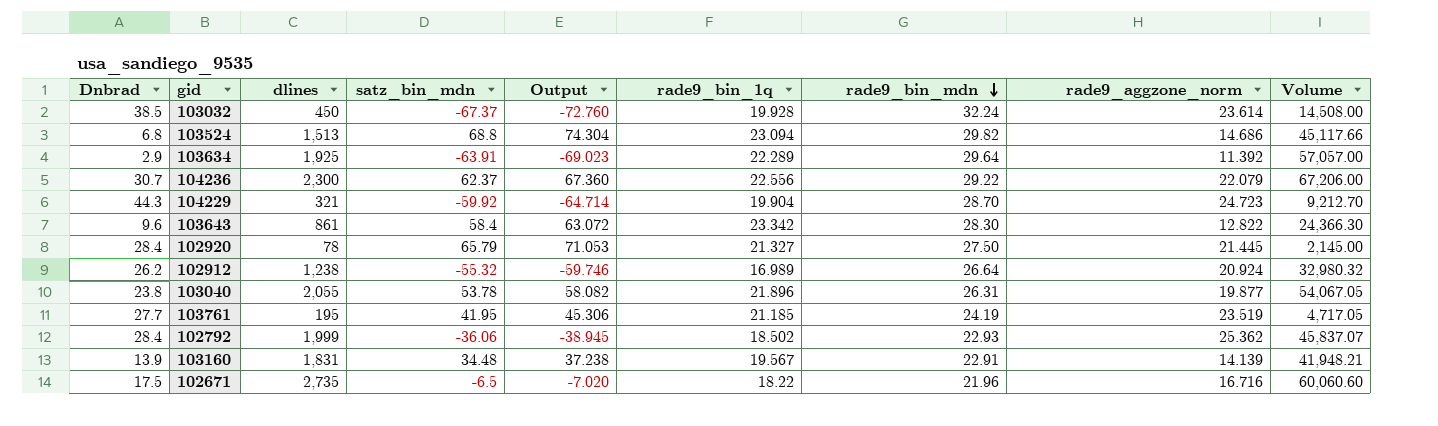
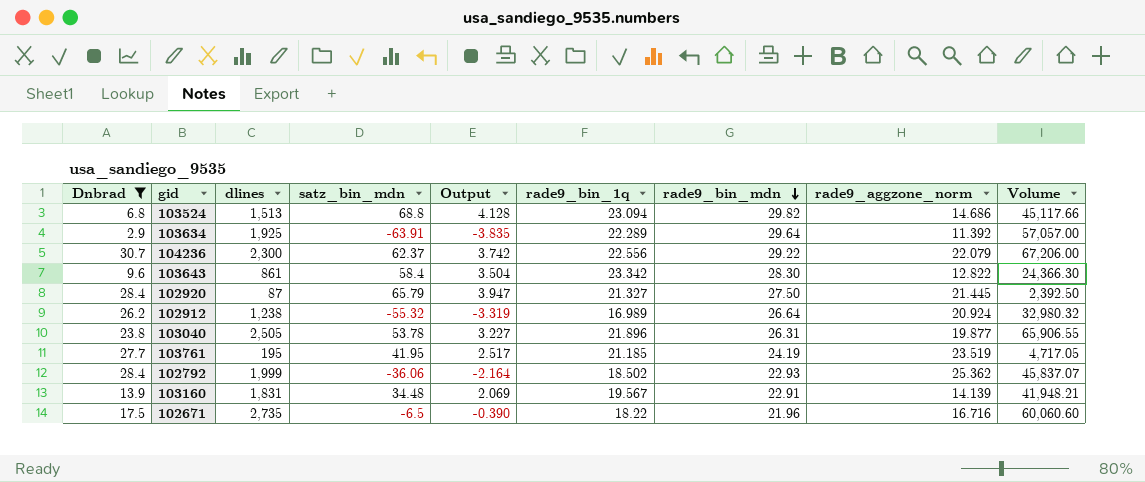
filter: none -> Dnbrad <= 30.7
column Output | formula: [satz_bin_mdn] * 1.08 -> [satz_bin_mdn] * 0.06
102920 | dlines: 78 -> 87
102920 | Volume: 2,145.00 -> 2,392.50
103040 | dlines: 2,055 -> 2,505
103040 | Volume: 54,067.05 -> 65,906.55

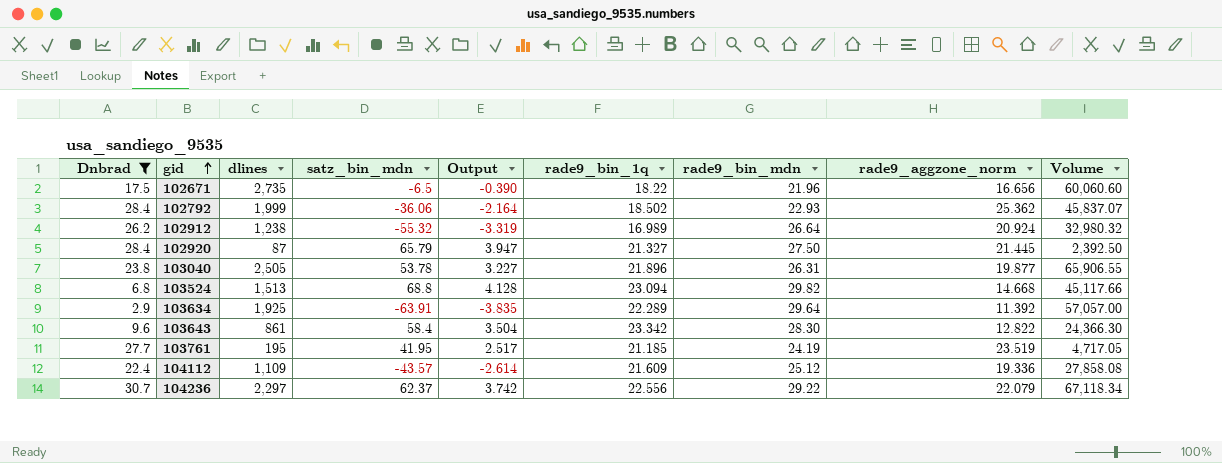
row order: rade9_bin_mdn descending -> gid ascending
row 103160: 13.9 | 1,831 | 34.48 | 2.069 | 19.567 | 22.91 | 14.139 | 41,948.21 -> none
102671 | rade9_aggzone_norm: 16.716 -> 16.656
103524 | rade9_aggzone_norm: 14.686 -> 14.668
row 104112: none -> 22.4 | 1,109 | -43.57 | -2.614 | 21.609 | 25.12 | 19.336 | 27,858.08
104236 | dlines: 2,300 -> 2,297
104236 | Volume: 67,206.00 -> 67,118.34

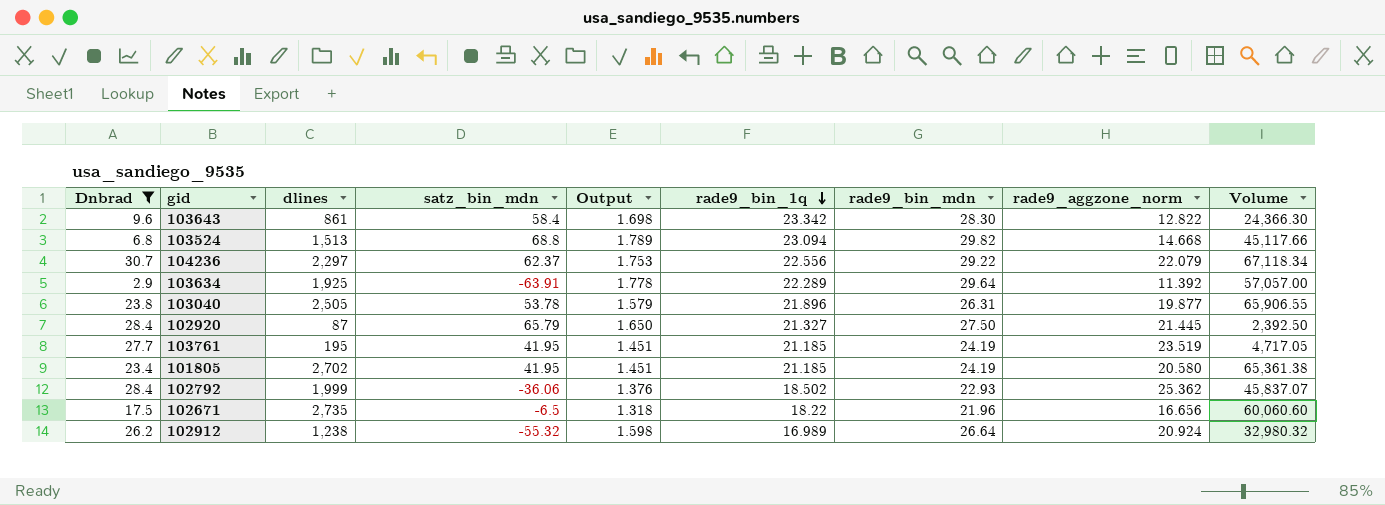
row order: gid ascending -> rade9_bin_1q descending
column Output | formula: [satz_bin_mdn] * 0.06 -> [rade9_bin_mdn] * 0.06
row 104112: 22.4 | 1,109 | -43.57 | -2.614 | 21.609 | 25.12 | 19.336 | 27,858.08 -> none
row 101805: none -> 23.4 | 2,702 | 41.95 | 1.451 | 21.185 | 24.19 | 20.580 | 65,361.38

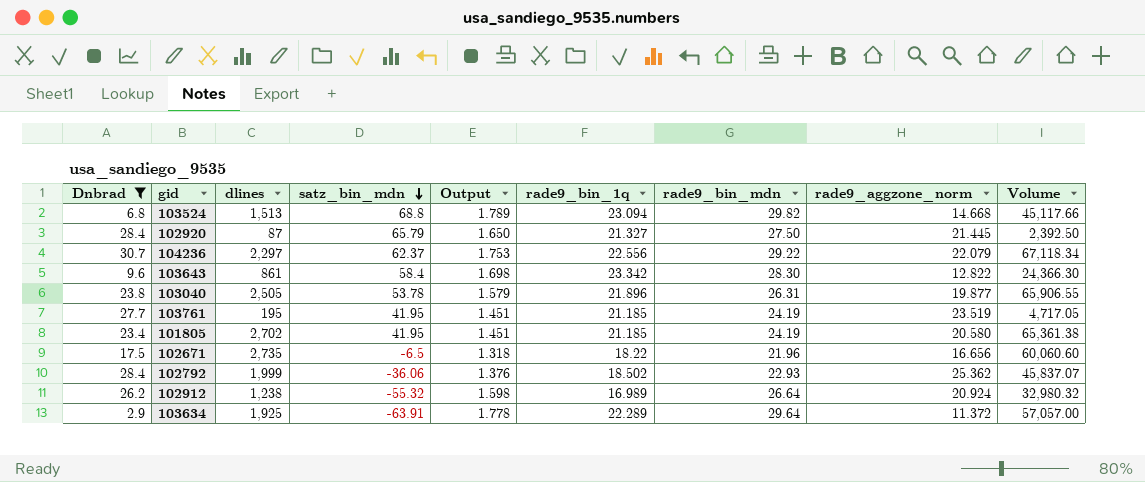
row order: rade9_bin_1q descending -> satz_bin_mdn descending
103634 | rade9_aggzone_norm: 11.392 -> 11.372

